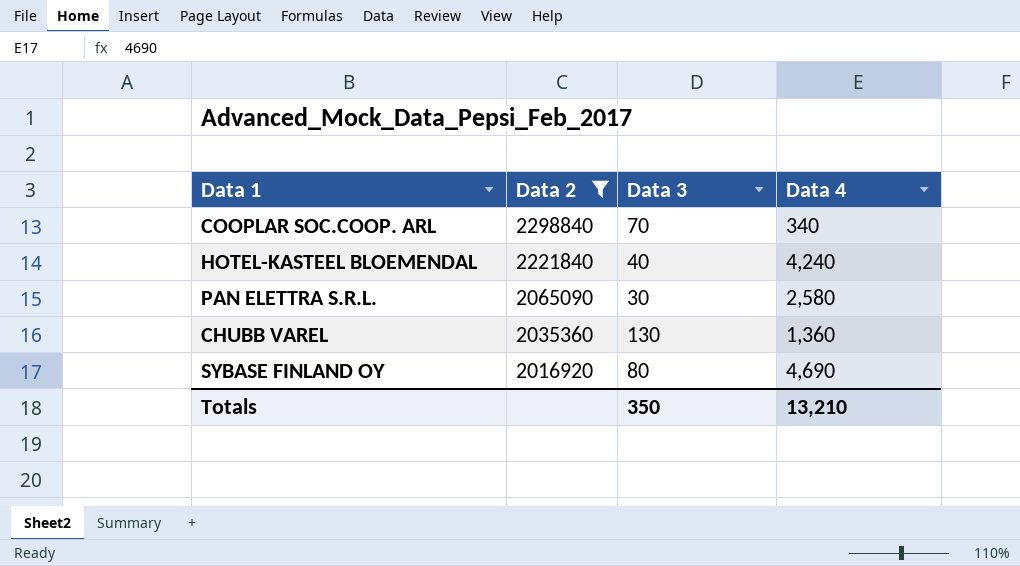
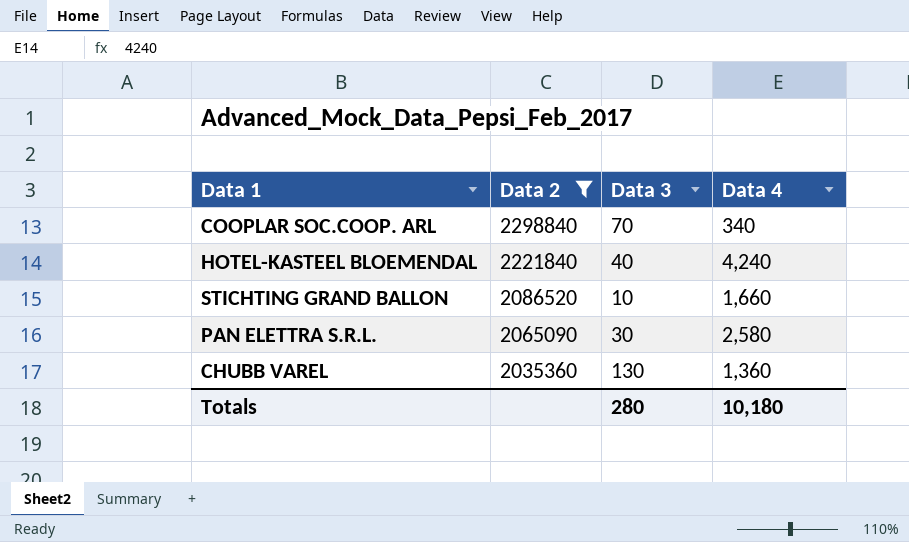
row SYBASE FINLAND OY: 2016920 | 80 | 4,690 -> none
row STICHTING GRAND BALLON: none -> 2086520 | 10 | 1,660
Totals | Data 3: 350 -> 280
Totals | Data 4: 13,210 -> 10,180

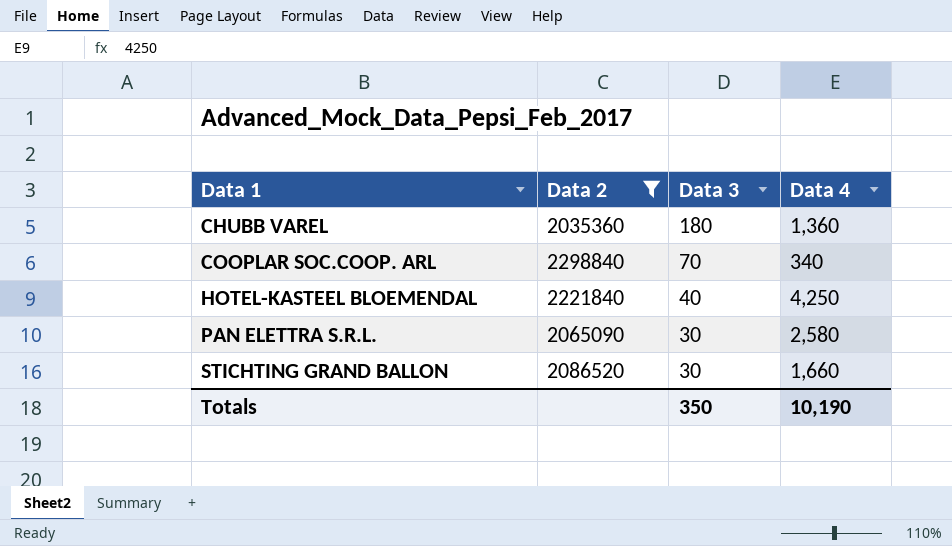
row order: Data 2 descending -> Data 1 ascending
CHUBB VAREL | Data 3: 130 -> 180
HOTEL-KASTEEL BLOEMENDAL | Data 4: 4,240 -> 4,250
STICHTING GRAND BALLON | Data 3: 10 -> 30
Totals | Data 3: 280 -> 350
Totals | Data 4: 10,180 -> 10,190

